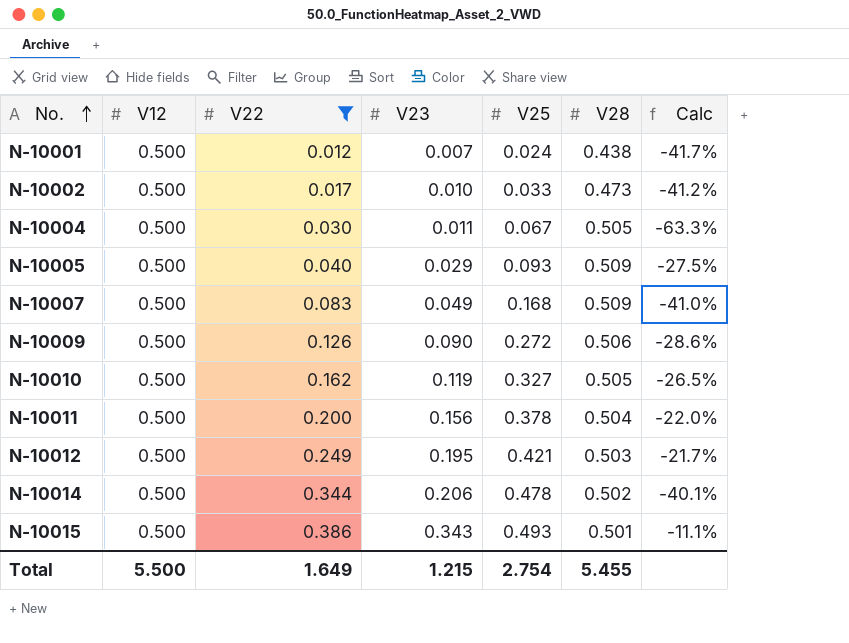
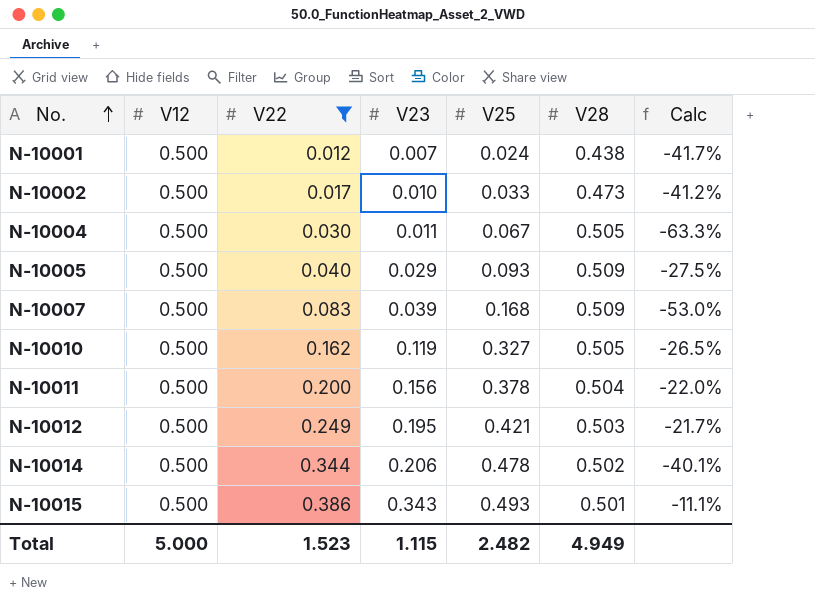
row N-10009: 0.500 | 0.126 | 0.090 | 0.272 | 0.506 | -28.6% -> none
N-10007 | V23: 0.049 -> 0.039
N-10007 | Calc: -41.0% -> -53.0%
Total | V12: 5.500 -> 5.000
Total | V22: 1.649 -> 1.523
Total | V23: 1.215 -> 1.115
Total | V25: 2.754 -> 2.482
Total | V28: 5.455 -> 4.949

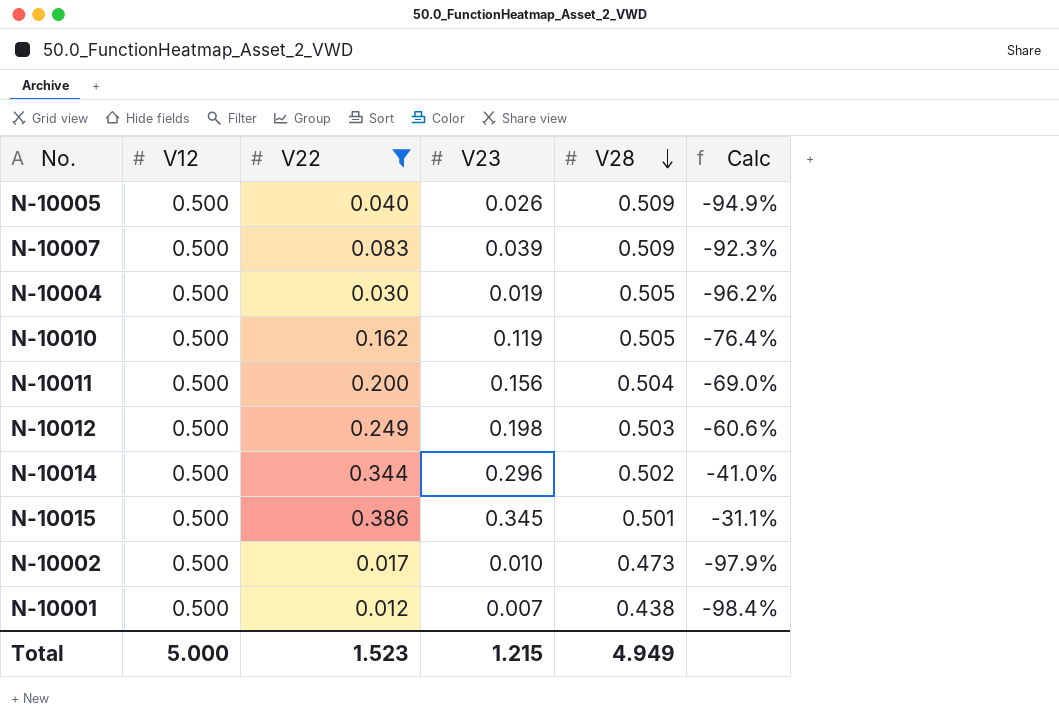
row order: No. ascending -> V28 descending
column V25 | position: 5 -> none
column Calc | formula: ([V23] - [V22]) / [V22] -> ([V23] - [V28]) / [V28]
N-10005 | V23: 0.029 -> 0.026
N-10004 | V23: 0.011 -> 0.019
N-10012 | V23: 0.195 -> 0.198
N-10014 | V23: 0.206 -> 0.296
N-10015 | V23: 0.343 -> 0.345
Total | V23: 1.115 -> 1.215

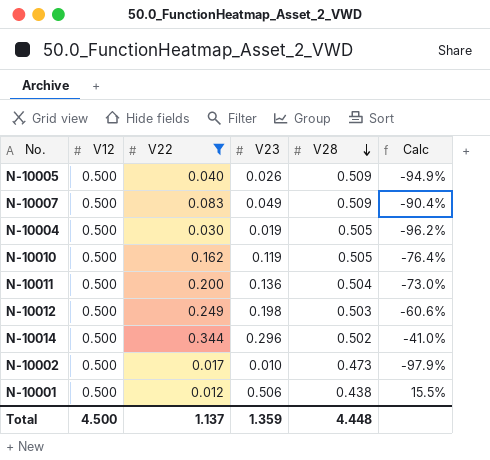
row N-10015: 0.500 | 0.386 | 0.345 | 0.501 | -31.1% -> none
N-10007 | V23: 0.039 -> 0.049
N-10007 | Calc: -92.3% -> -90.4%
N-10011 | V23: 0.156 -> 0.136
N-10011 | Calc: -69.0% -> -73.0%
N-10001 | V23: 0.007 -> 0.506
N-10001 | Calc: -98.4% -> 15.5%
Total | V12: 5.000 -> 4.500
Total | V22: 1.523 -> 1.137
Total | V23: 1.215 -> 1.359
Total | V28: 4.949 -> 4.448

